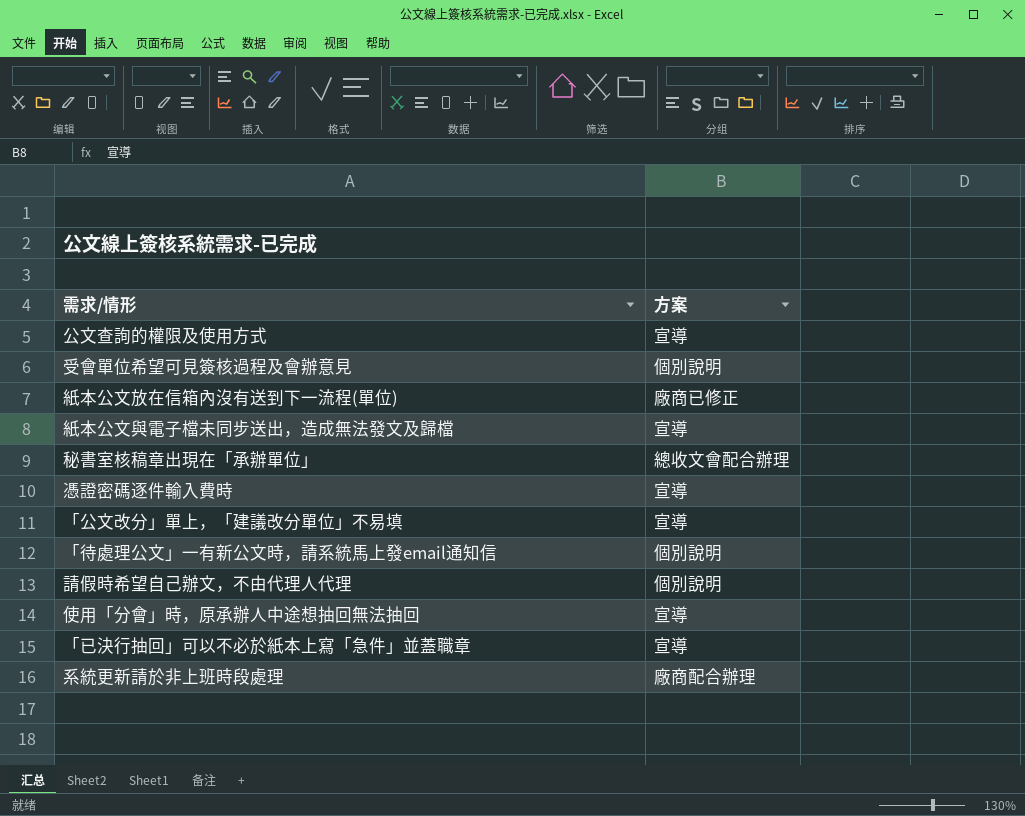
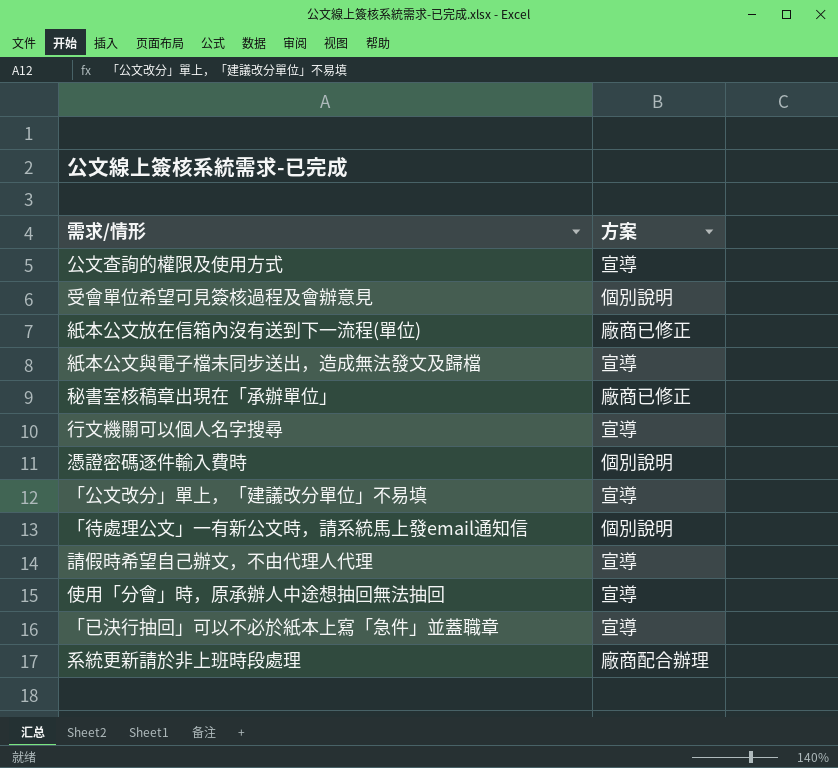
秘書室核稿章出現在「承辦單位」 | 方案: 總收文會配合辦理 -> 廠商已修正
row 行文機關可以個人名字搜尋: none -> 宣導
憑證密碼逐件輸入費時 | 方案: 宣導 -> 個別說明
請假時希望自己辦文，不由代理人代理 | 方案: 個別說明 -> 宣導

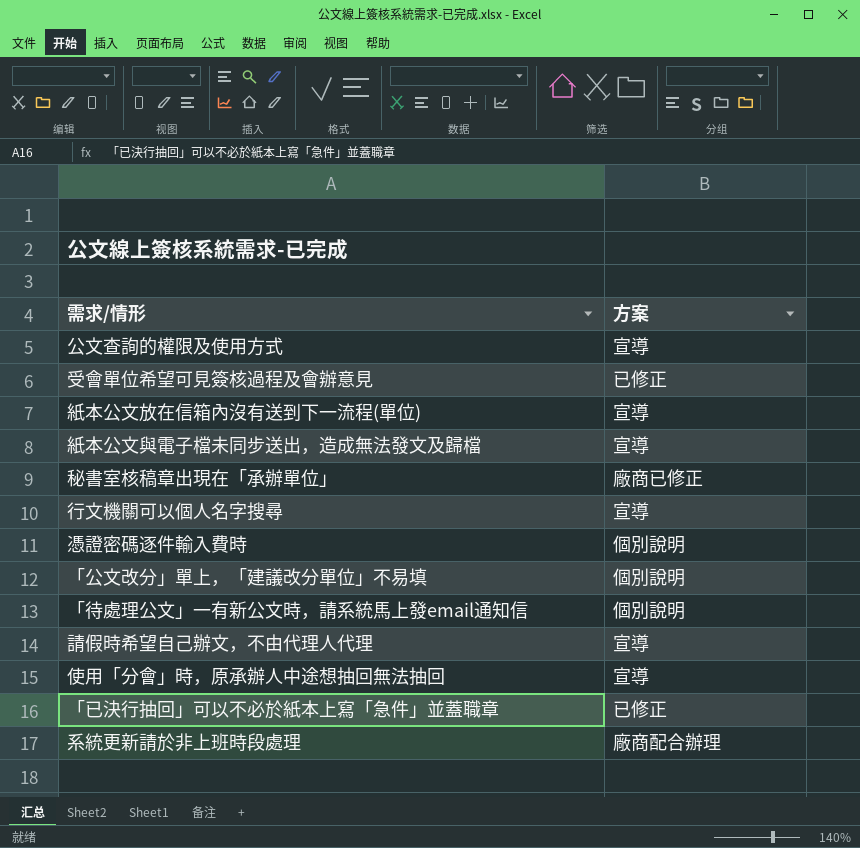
受會單位希望可見簽核過程及會辦意見 | 方案: 個別說明 -> 已修正
紙本公文放在信箱內沒有送到下一流程(單位) | 方案: 廠商已修正 -> 宣導
「公文改分」單上，「建議改分單位」不易填 | 方案: 宣導 -> 個別說明
「已決行抽回」可以不必於紙本上寫「急件」並蓋職章 | 方案: 宣導 -> 已修正

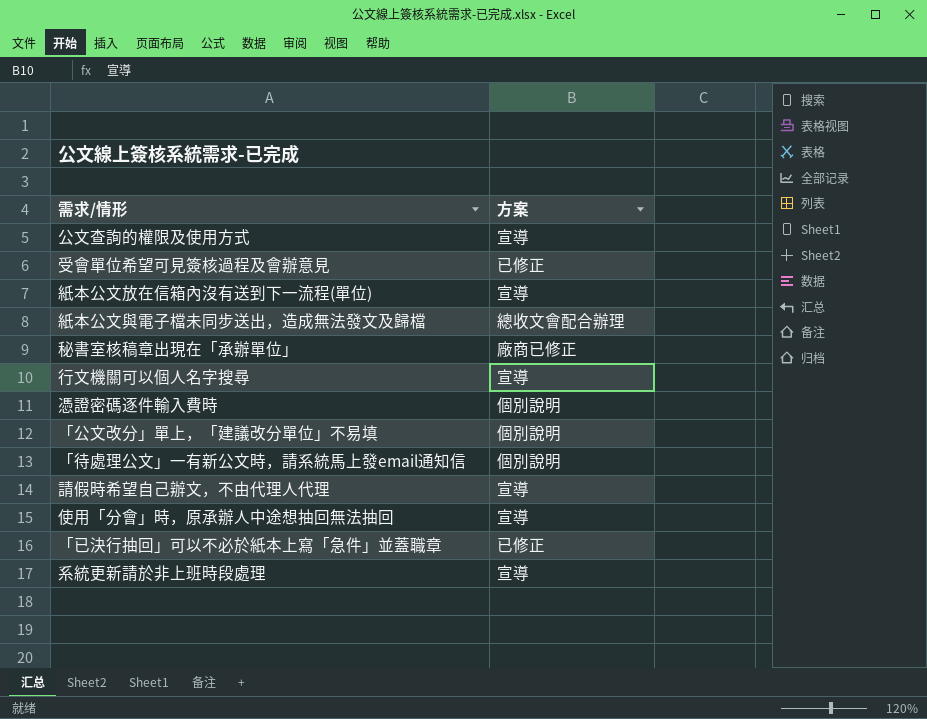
紙本公文與電子檔未同步送出，造成無法發文及歸檔 | 方案: 宣導 -> 總收文會配合辦理
系統更新請於非上班時段處理 | 方案: 廠商配合辦理 -> 宣導

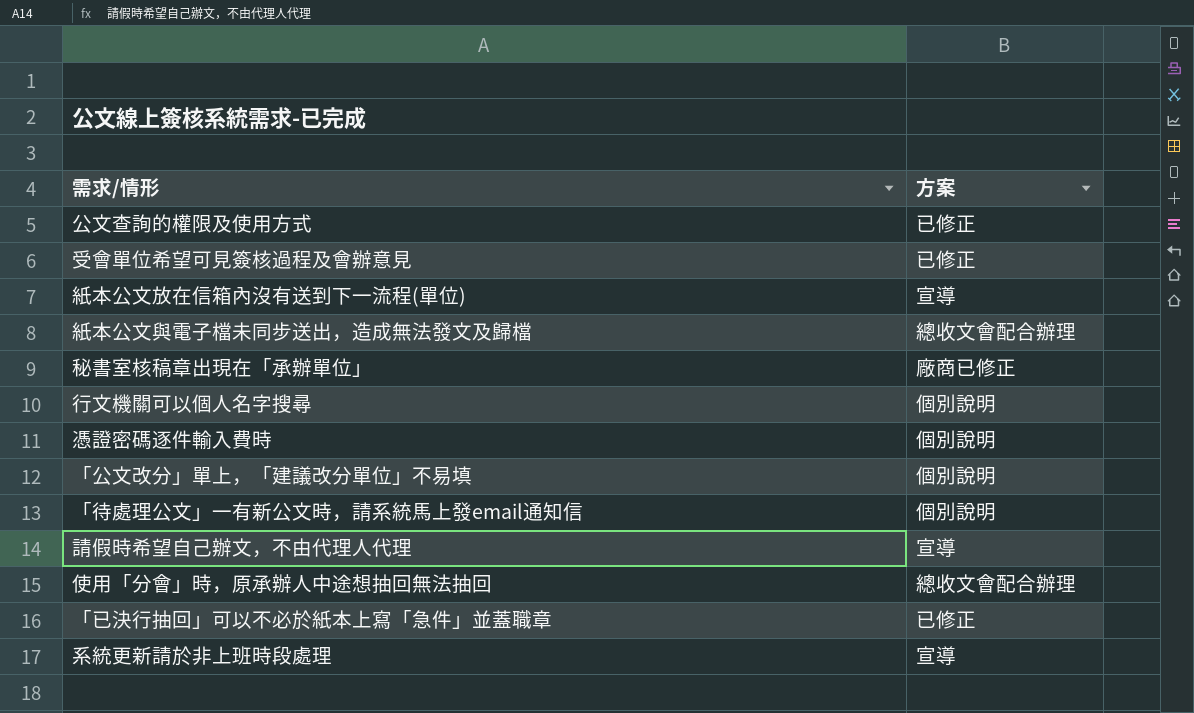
公文查詢的權限及使用方式 | 方案: 宣導 -> 已修正
行文機關可以個人名字搜尋 | 方案: 宣導 -> 個別說明
使用「分會」時，原承辦人中途想抽回無法抽回 | 方案: 宣導 -> 總收文會配合辦理

